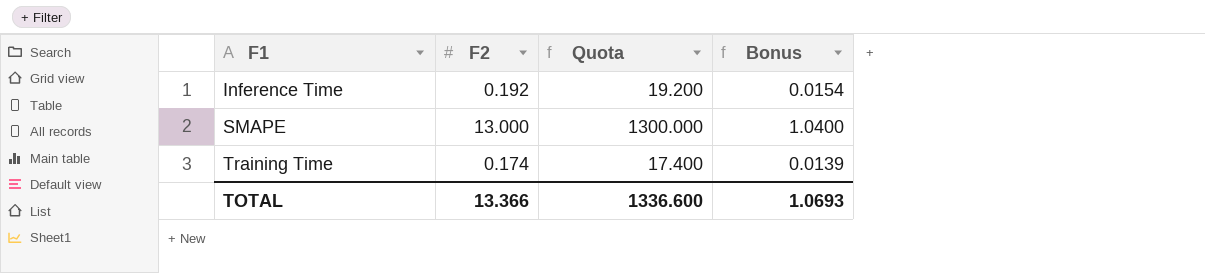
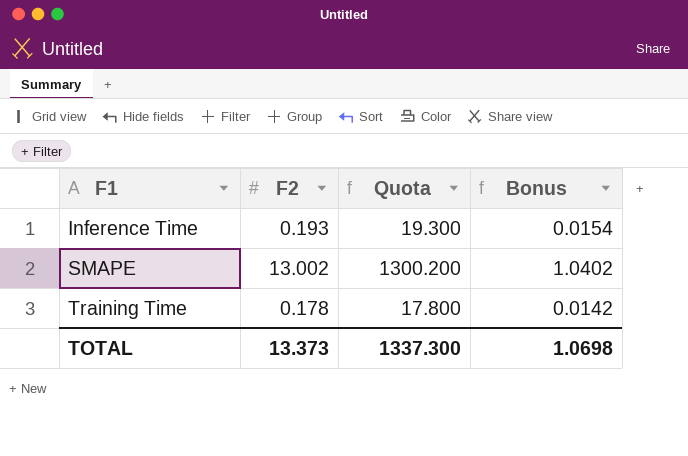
Inference Time | F2: 0.192 -> 0.193
Inference Time | Quota: 19.200 -> 19.300
SMAPE | F2: 13.000 -> 13.002
SMAPE | Quota: 1300.000 -> 1300.200
SMAPE | Bonus: 1.0400 -> 1.0402
Training Time | F2: 0.174 -> 0.178
Training Time | Quota: 17.400 -> 17.800
Training Time | Bonus: 0.0139 -> 0.0142
TOTAL | F2: 13.366 -> 13.373
TOTAL | Quota: 1336.600 -> 1337.300
TOTAL | Bonus: 1.0693 -> 1.0698

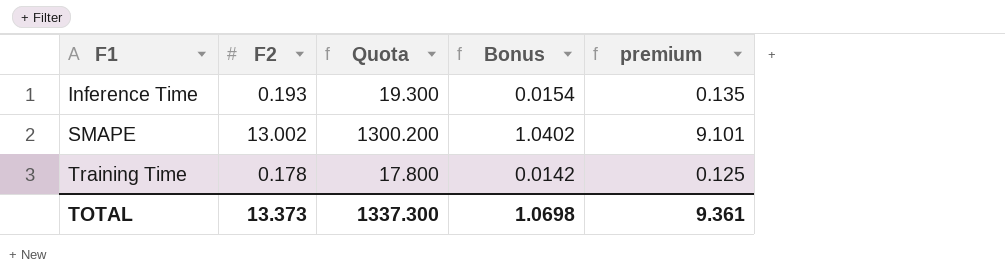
column premium | formula: none -> [F2] * 0.7

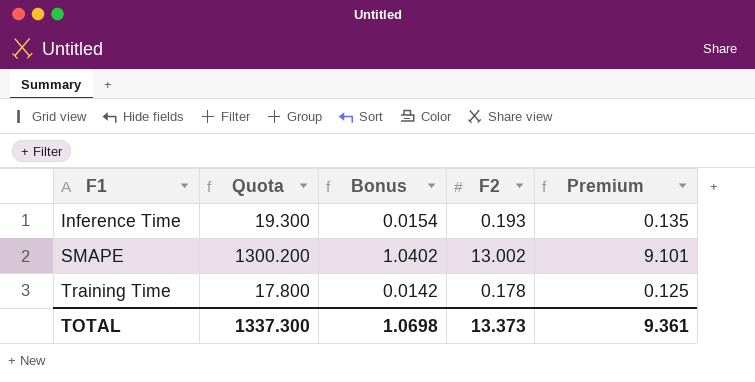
column F2 | position: 2 -> 4
column name: premium -> Premium

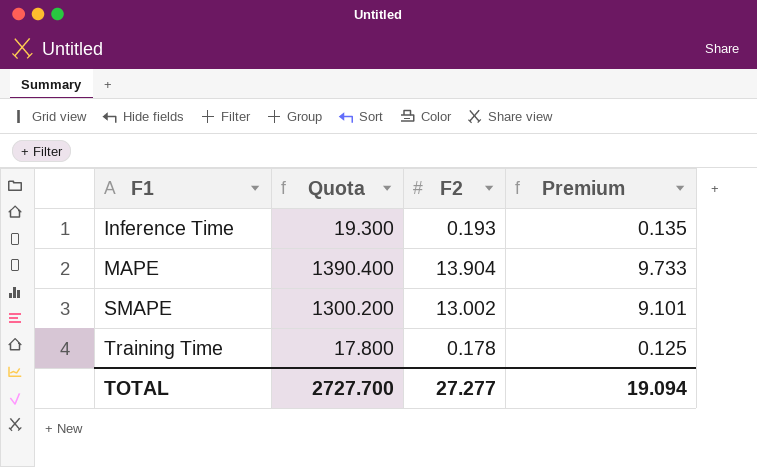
column Bonus | formula: [F2] * 0.08 -> none
row MAPE: none -> 1390.400 | 13.904 | 9.733
TOTAL | Quota: 1337.300 -> 2727.700
TOTAL | F2: 13.373 -> 27.277
TOTAL | Premium: 9.361 -> 19.094

